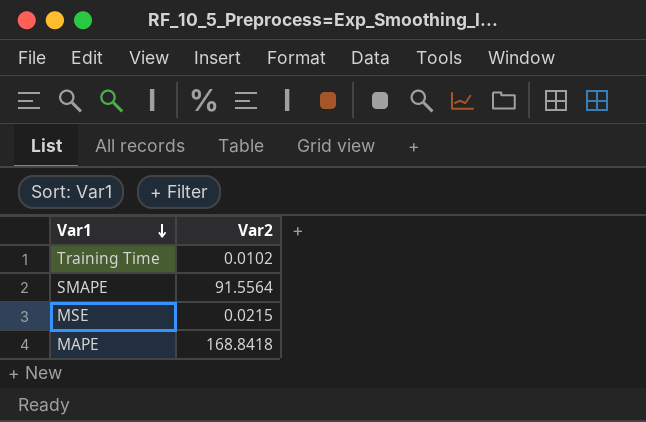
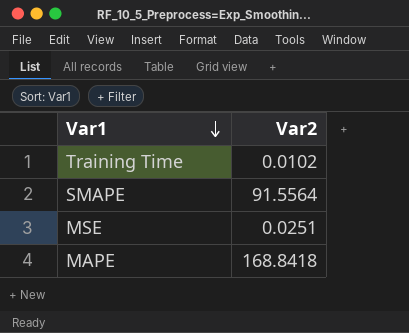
MSE | Var2: 0.0215 -> 0.0251

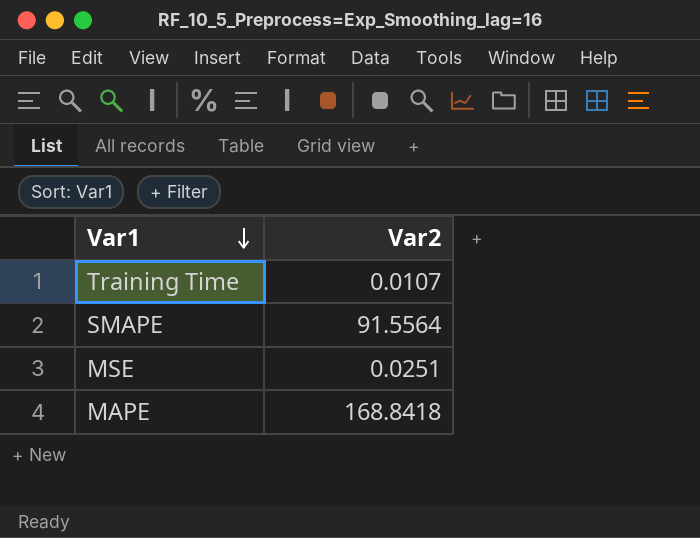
Training Time | Var2: 0.0102 -> 0.0107

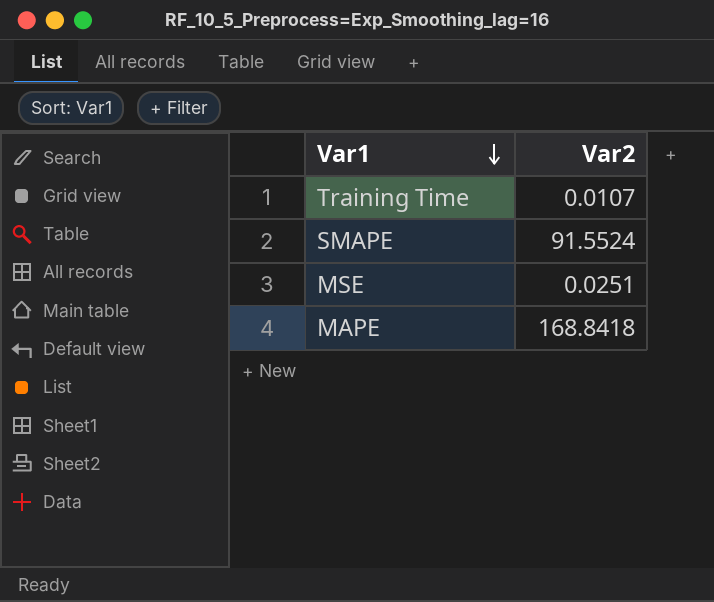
SMAPE | Var2: 91.5564 -> 91.5524

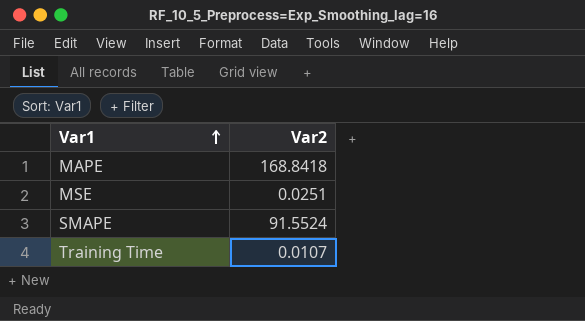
row order: Var1 descending -> Var1 ascending

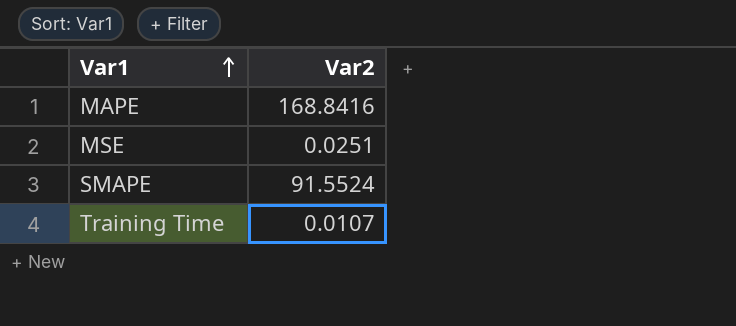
MAPE | Var2: 168.8418 -> 168.8416

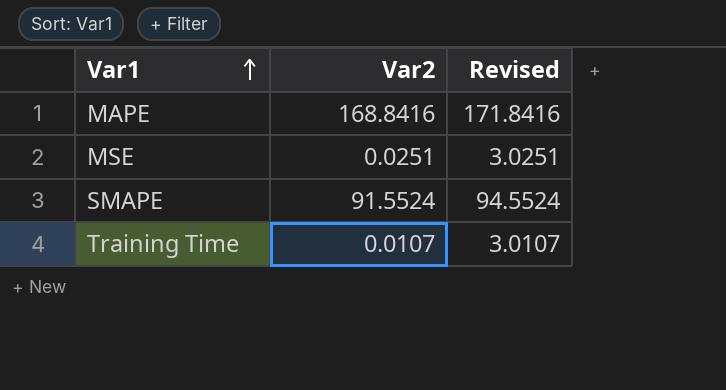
column Revised | formula: none -> [Var2] + 3

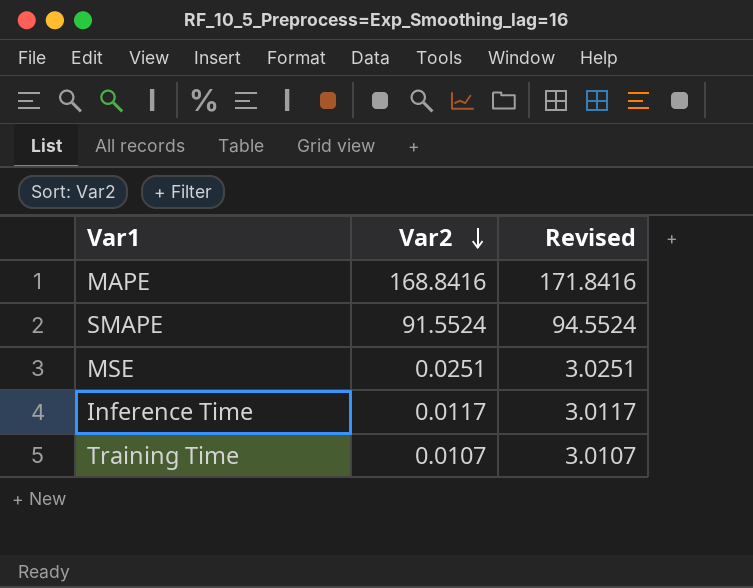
row order: Var1 ascending -> Var2 descending
row Inference Time: none -> 0.0117 | 3.0117

